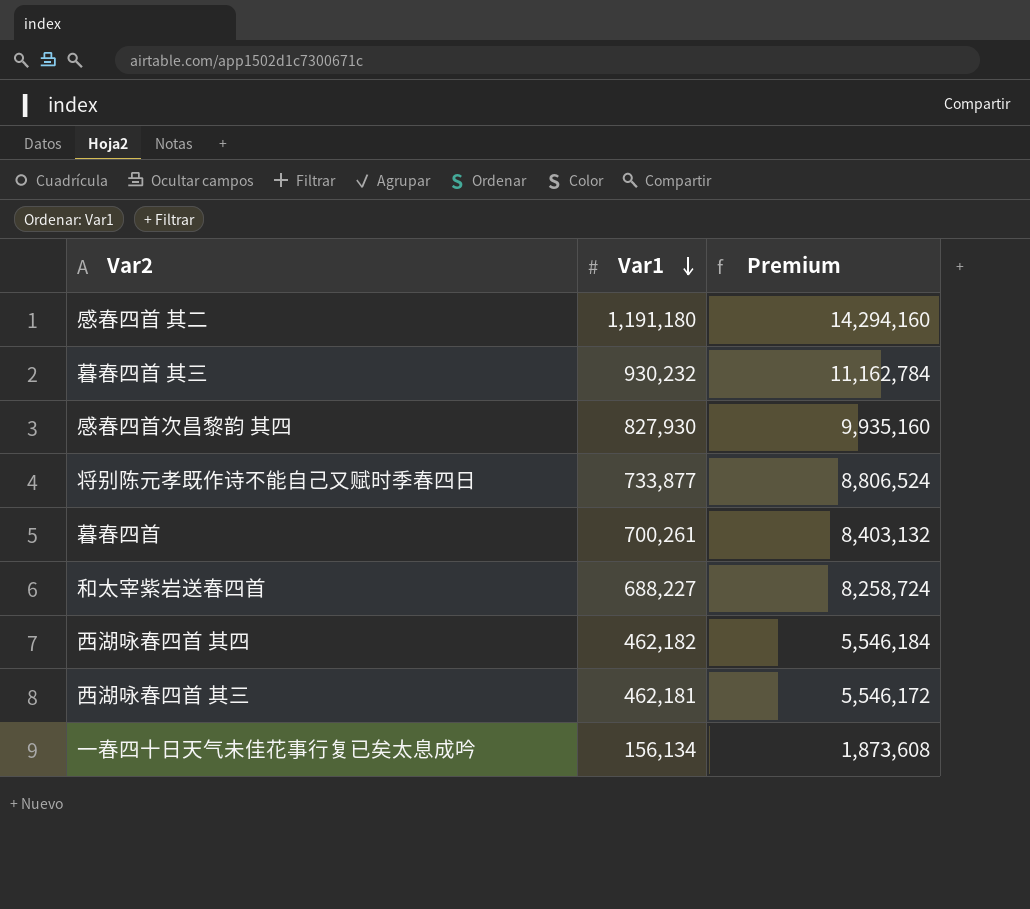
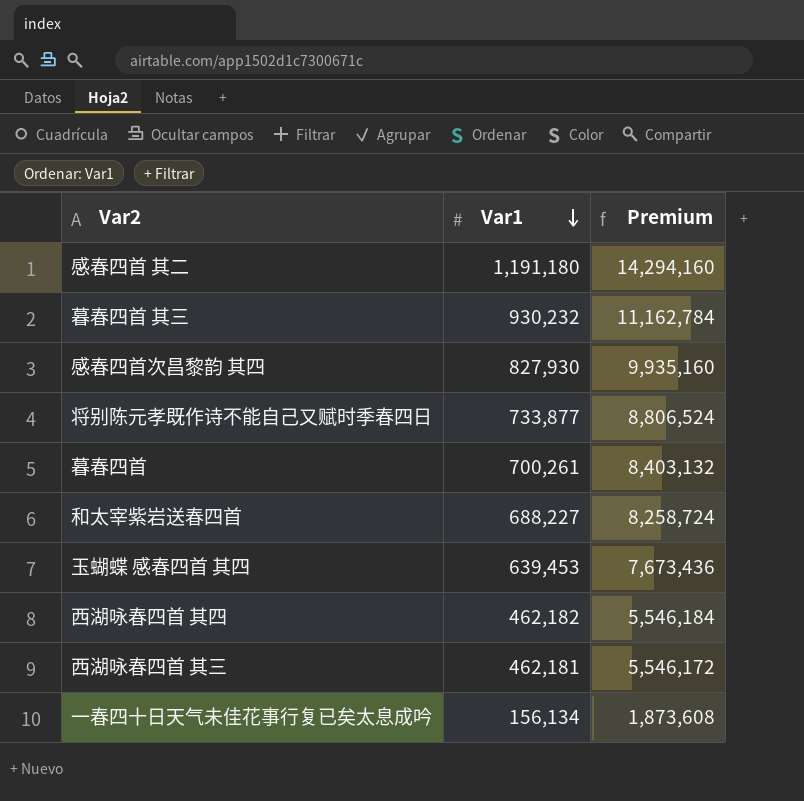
row 玉蝴蝶 感春四首 其四: none -> 639,453 | 7,673,436

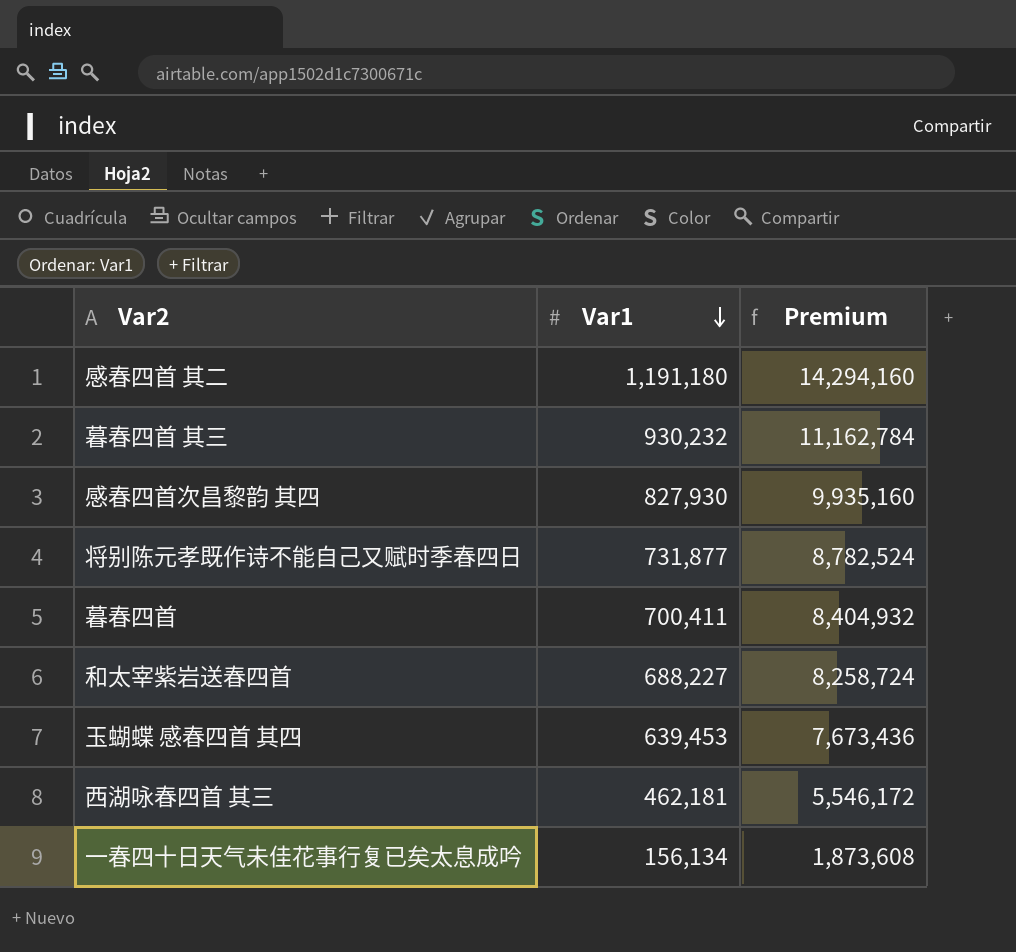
row 西湖咏春四首 其四: 462,182 | 5,546,184 -> none
将别陈元孝既作诗不能自己又赋时季春四日 | Var1: 733,877 -> 731,877
将别陈元孝既作诗不能自己又赋时季春四日 | Premium: 8,806,524 -> 8,782,524
暮春四首 | Var1: 700,261 -> 700,411
暮春四首 | Premium: 8,403,132 -> 8,404,932

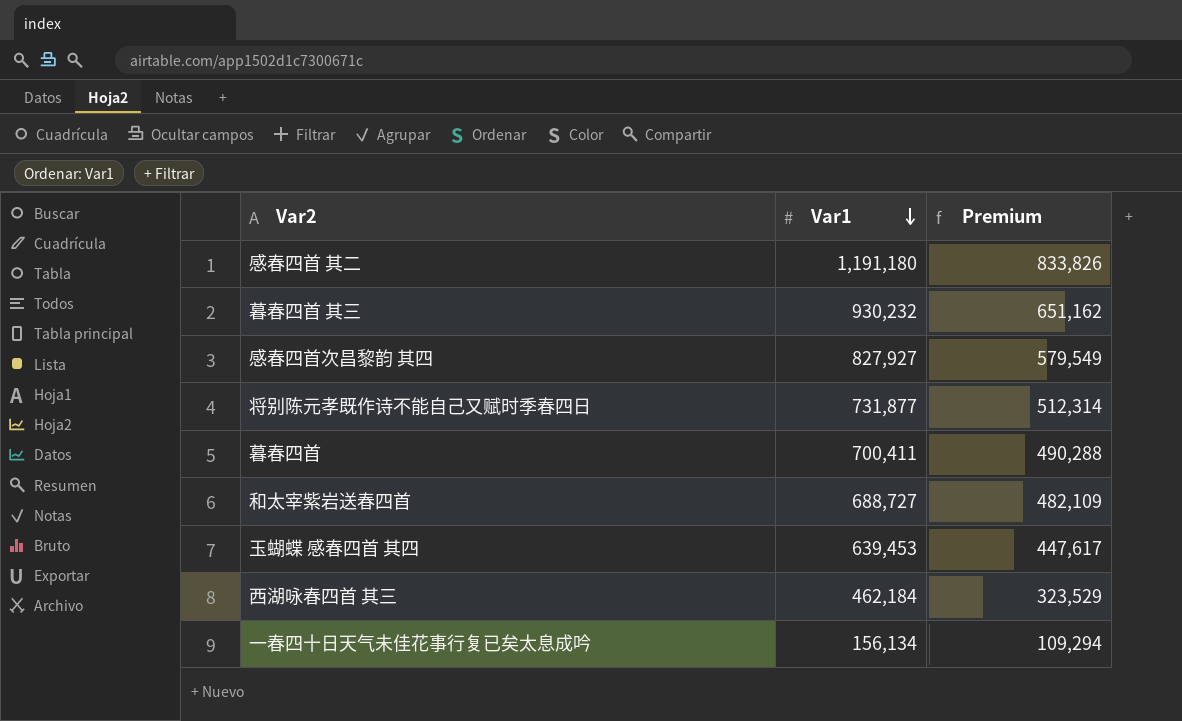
column Premium | formula: [Var1] * 12 -> [Var1] * 0.7
感春四首次昌黎韵 其四 | Var1: 827,930 -> 827,927
和太宰紫岩送春四首 | Var1: 688,227 -> 688,727
西湖咏春四首 其三 | Var1: 462,181 -> 462,184

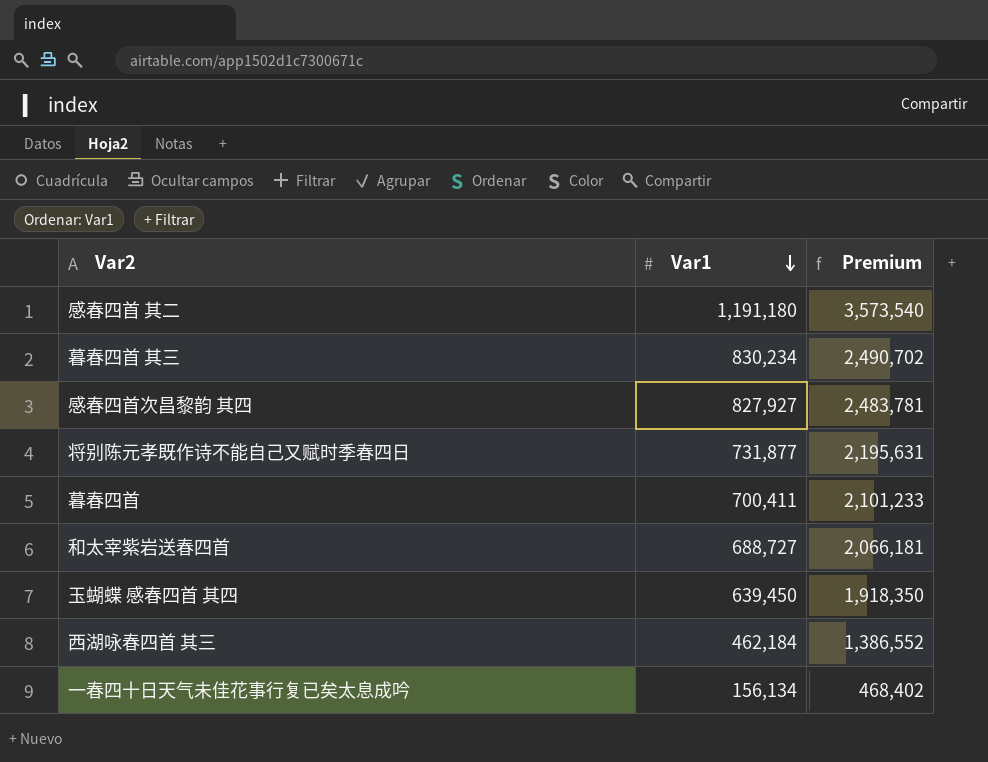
column Premium | formula: [Var1] * 0.7 -> [Var1] * 3
暮春四首 其三 | Var1: 930,232 -> 830,234
玉蝴蝶 感春四首 其四 | Var1: 639,453 -> 639,450

